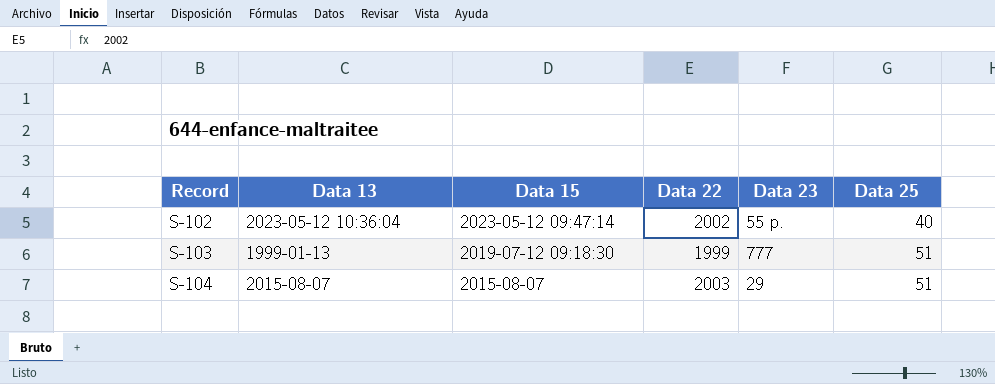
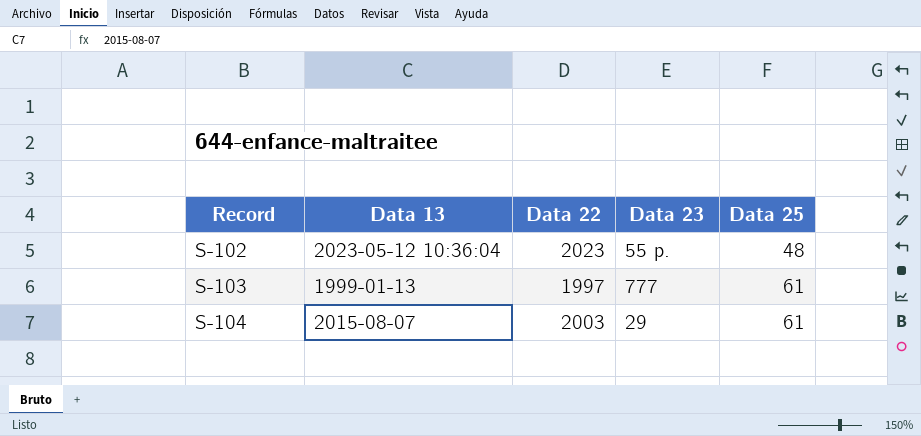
column Data 15 | position: 3 -> none
S-102 | Data 22: 2002 -> 2023
S-102 | Data 25: 40 -> 48
S-103 | Data 22: 1999 -> 1997
S-103 | Data 25: 51 -> 61
S-104 | Data 25: 51 -> 61

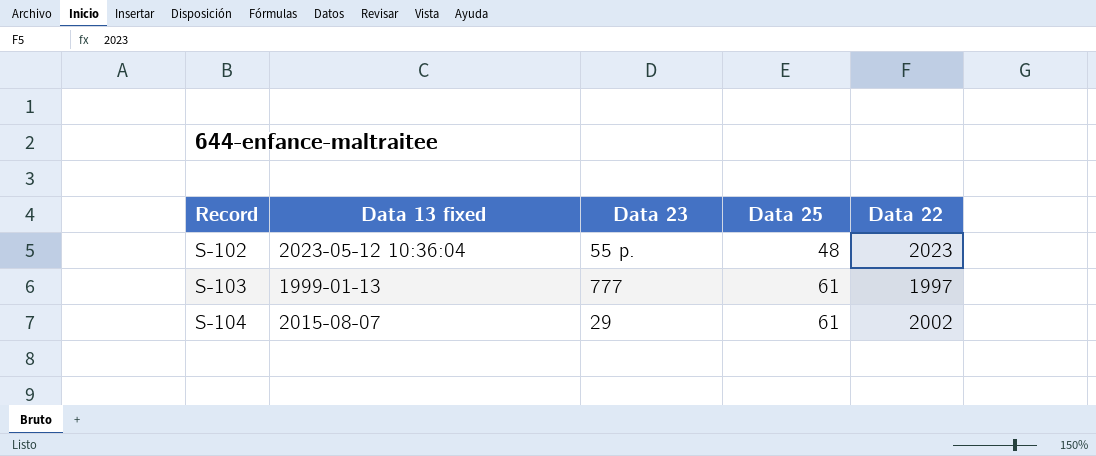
column name: Data 13 -> Data 13 fixed
column Data 22 | position: 3 -> 5
S-104 | Data 22: 2003 -> 2002

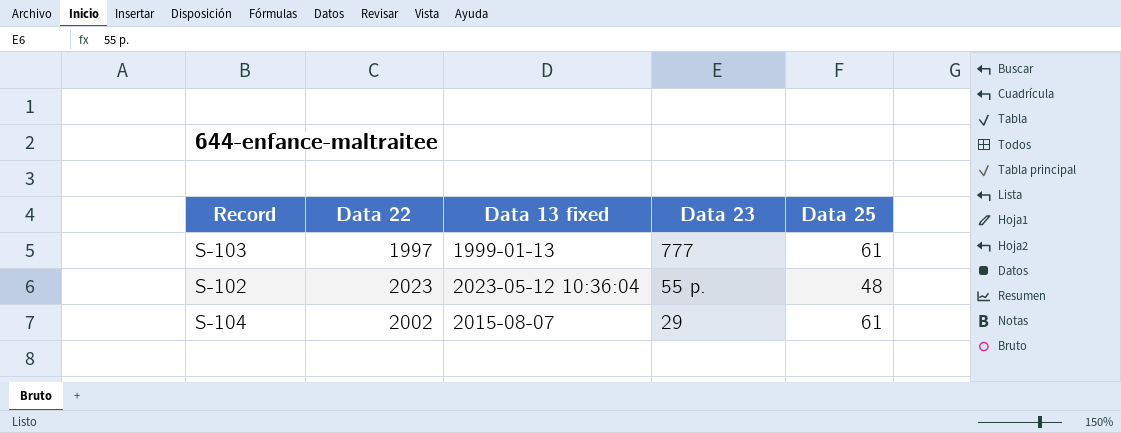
row order: Record ascending -> Data 23 descending
column Data 22 | position: 5 -> 2

